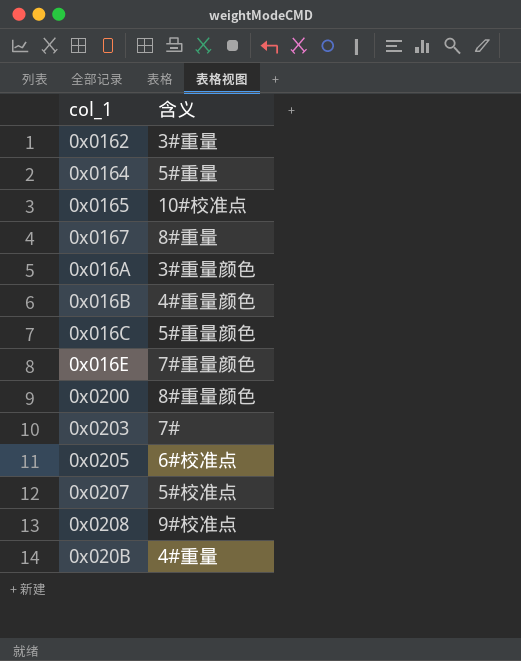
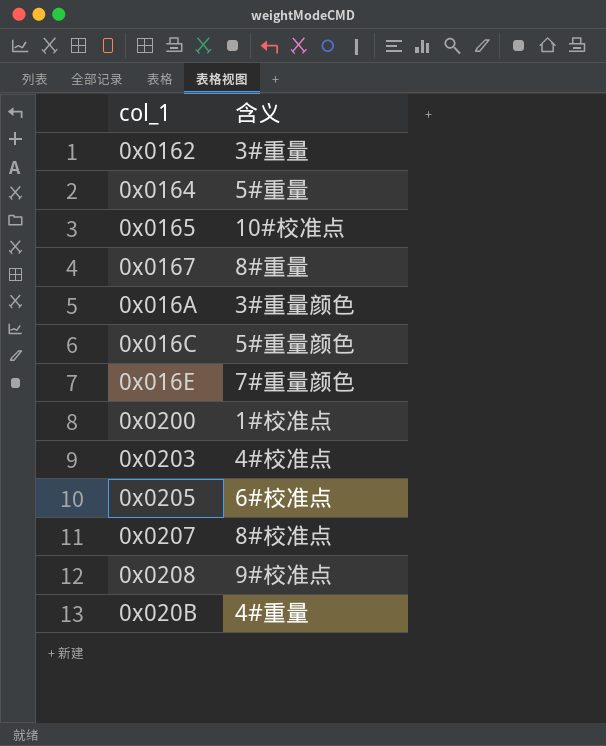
row 0x016B: 4#重量颜色 -> none
0x0200 | 含义: 8#重量颜色 -> 1#校准点
0x0203 | 含义: 7# -> 4#校准点
0x0207 | 含义: 5#校准点 -> 8#校准点

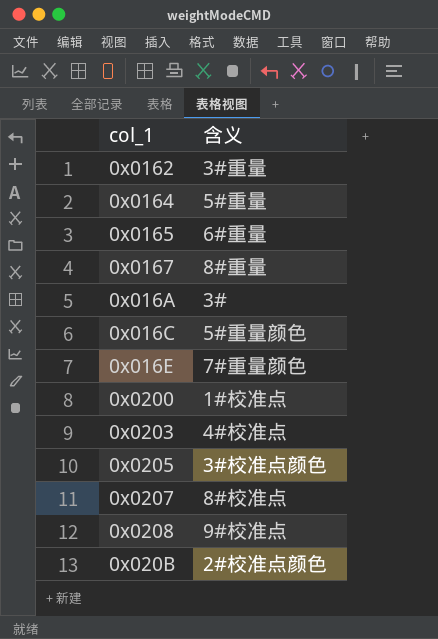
0x0165 | 含义: 10#校准点 -> 6#重量
0x016A | 含义: 3#重量颜色 -> 3#
0x0205 | 含义: 6#校准点 -> 3#校准点颜色
0x020B | 含义: 4#重量 -> 2#校准点颜色

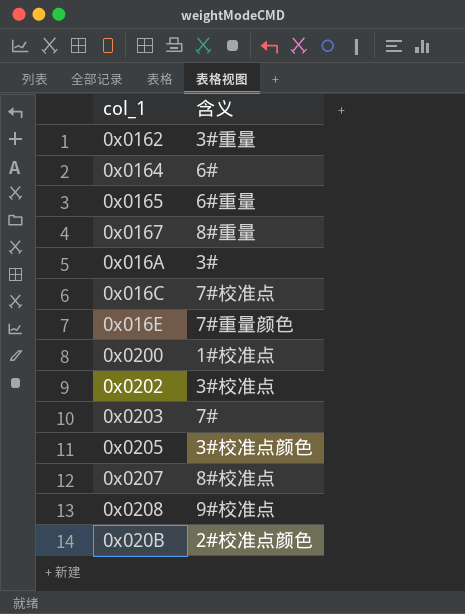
0x0164 | 含义: 5#重量 -> 6#
0x016C | 含义: 5#重量颜色 -> 7#校准点
row 0x0202: none -> 3#校准点
0x0203 | 含义: 4#校准点 -> 7#

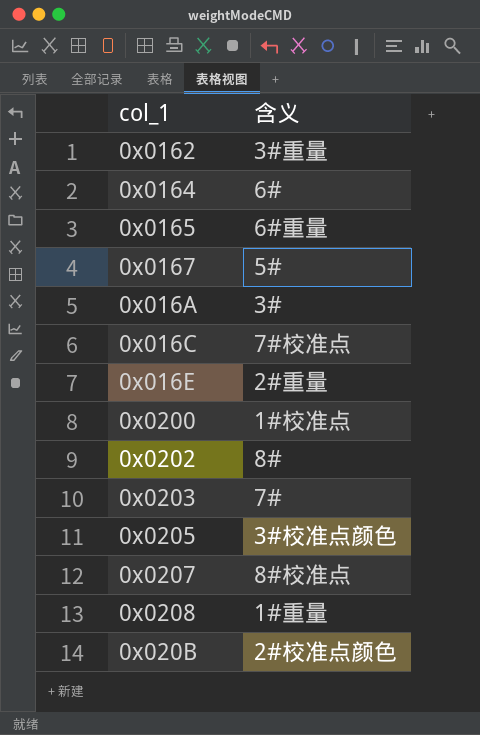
0x0167 | 含义: 8#重量 -> 5#
0x016E | 含义: 7#重量颜色 -> 2#重量
0x0202 | 含义: 3#校准点 -> 8#
0x0208 | 含义: 9#校准点 -> 1#重量

